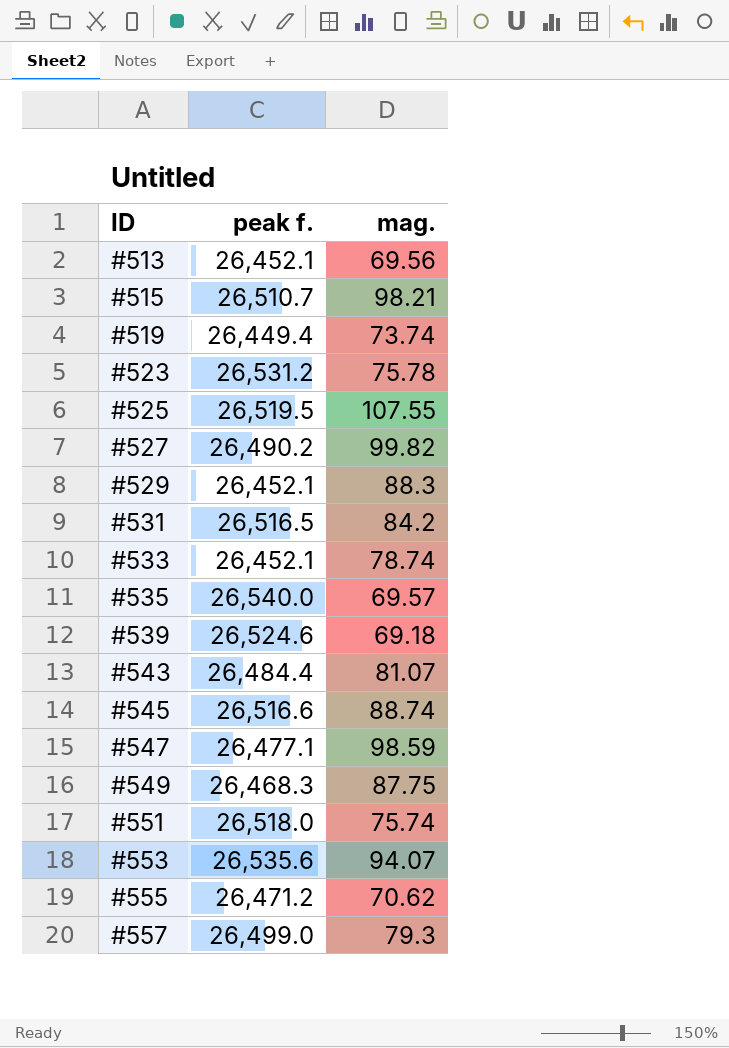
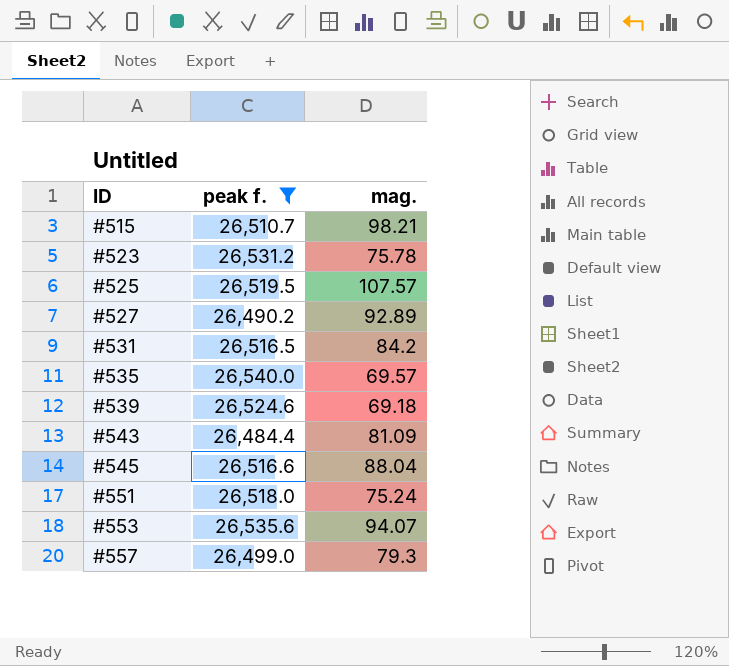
filter: none -> peak f. >= 26,484.4
#525 | mag.: 107.55 -> 107.57
#527 | mag.: 99.82 -> 92.89
#543 | mag.: 81.07 -> 81.09
#545 | mag.: 88.74 -> 88.04
#551 | mag.: 75.74 -> 75.24

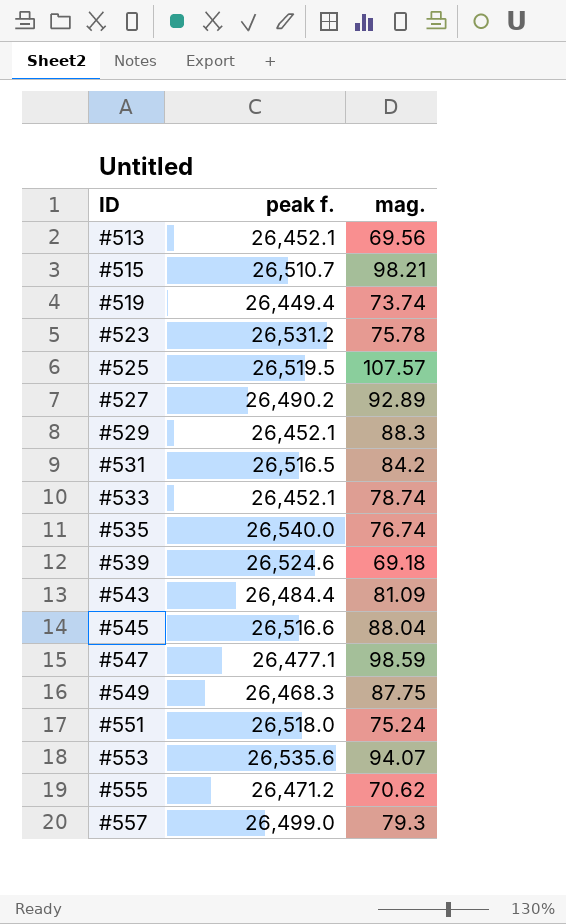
filter: peak f. >= 26,484.4 -> none
#535 | mag.: 69.57 -> 76.74

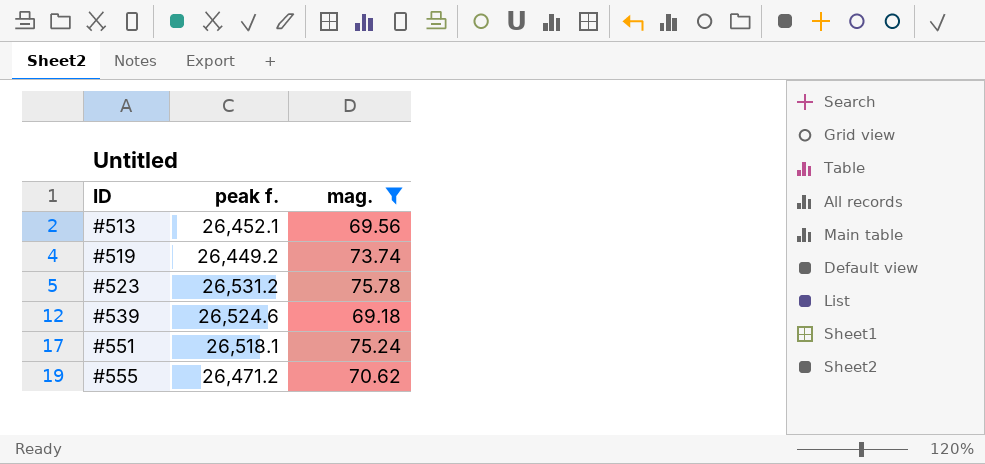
filter: none -> mag. <= 75.78
#519 | peak f.: 26,449.4 -> 26,449.2
#551 | peak f.: 26,518.0 -> 26,518.1

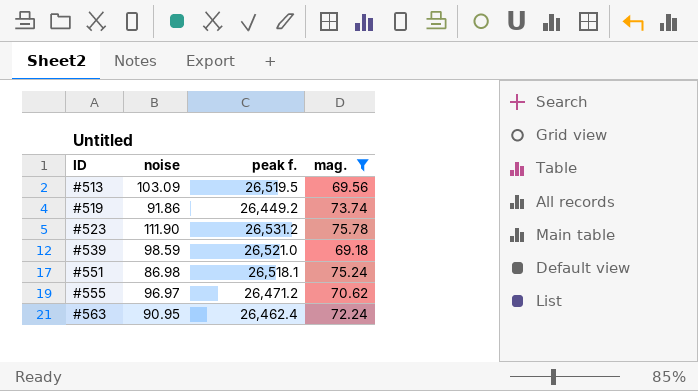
column noise | position: none -> 2
#513 | peak f.: 26,452.1 -> 26,519.5
#539 | peak f.: 26,524.6 -> 26,521.0
row #563: none -> 90.95 | 26,462.4 | 72.24

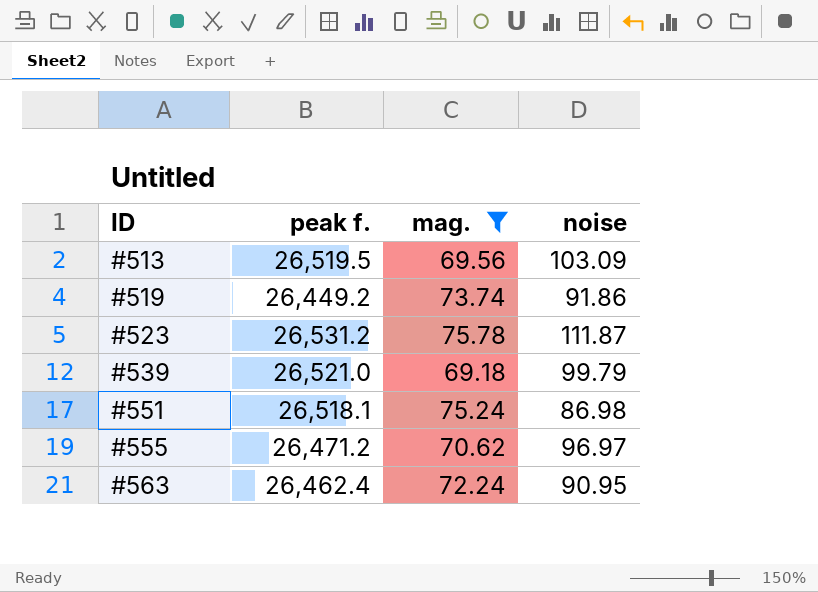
column noise | position: 2 -> 4
#523 | noise: 111.90 -> 111.87
#539 | noise: 98.59 -> 99.79

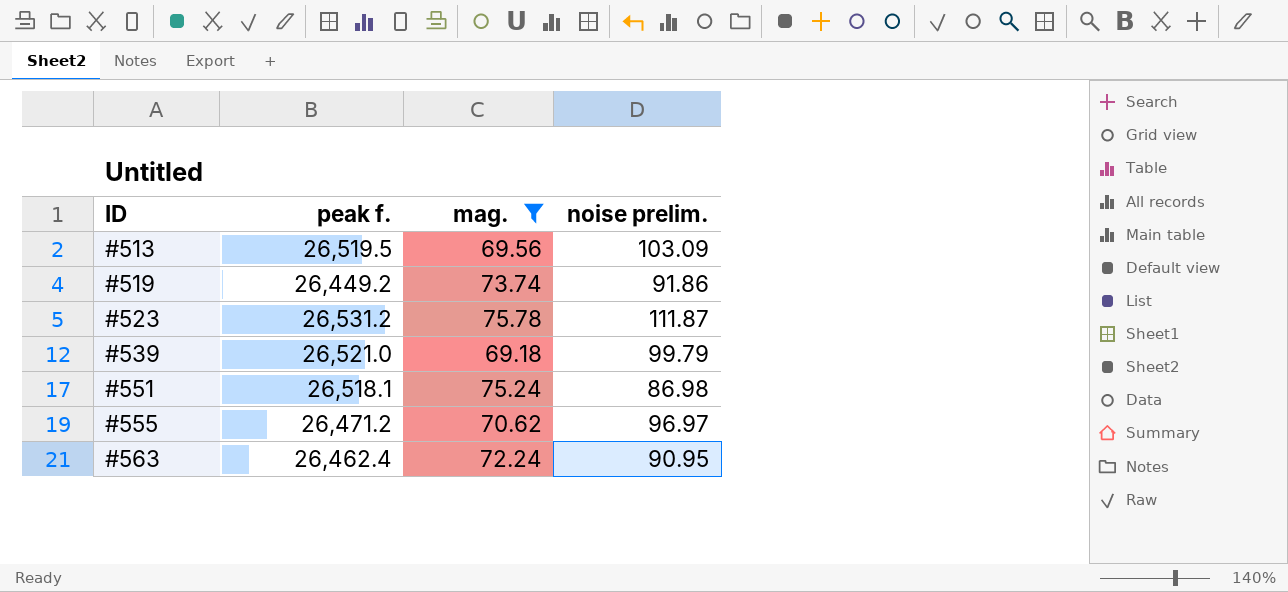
column name: noise -> noise prelim.

